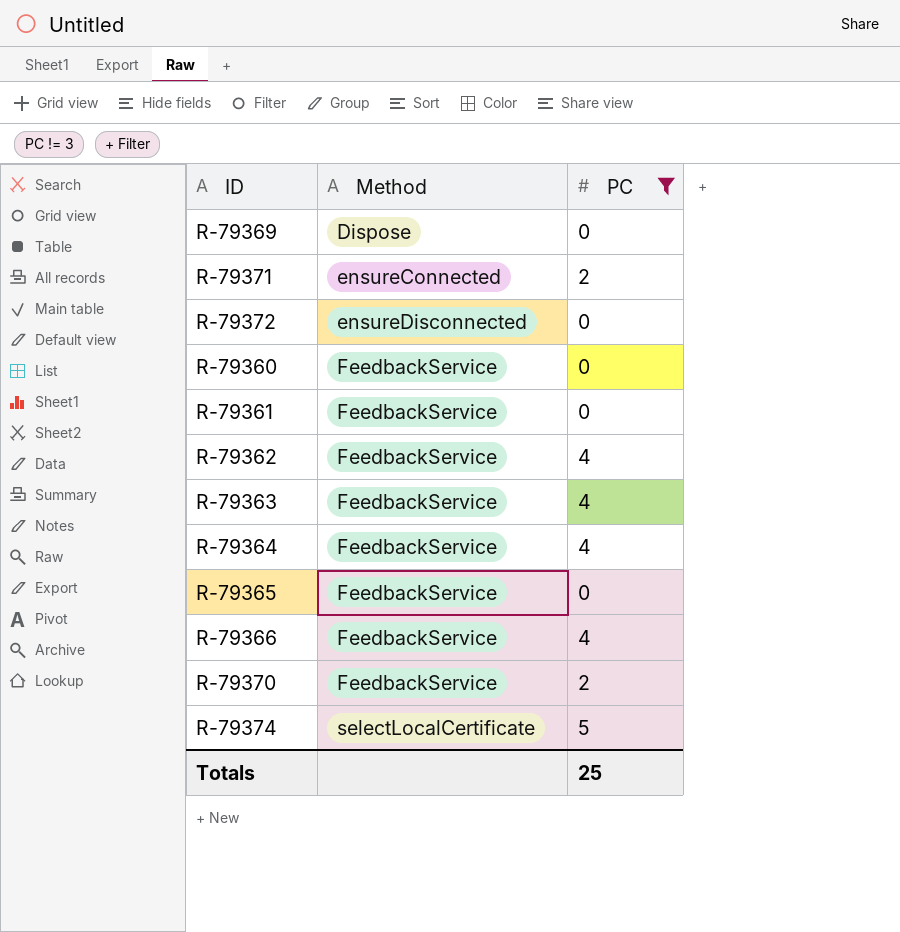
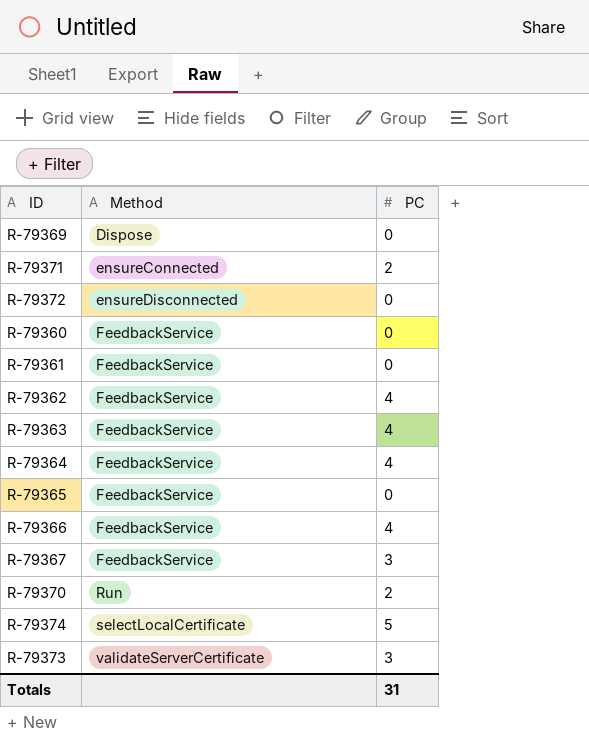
filter: PC != 3 -> none
R-79370 | Method: FeedbackService -> Run
Totals | PC: 25 -> 31

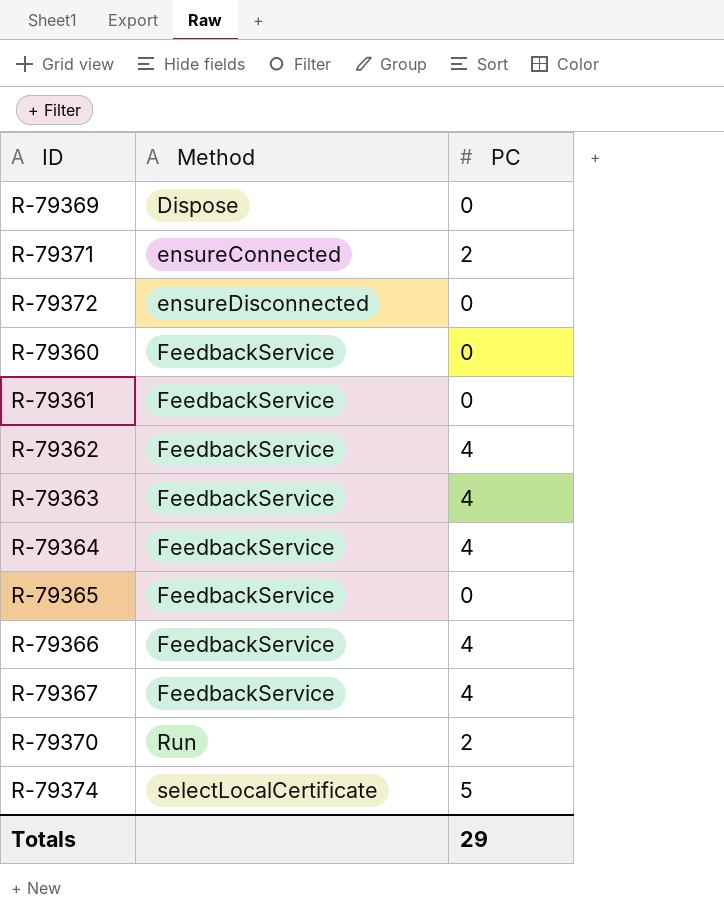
row R-79373: validateServerCertificate | 3 -> none
R-79367 | PC: 3 -> 4
Totals | PC: 31 -> 29

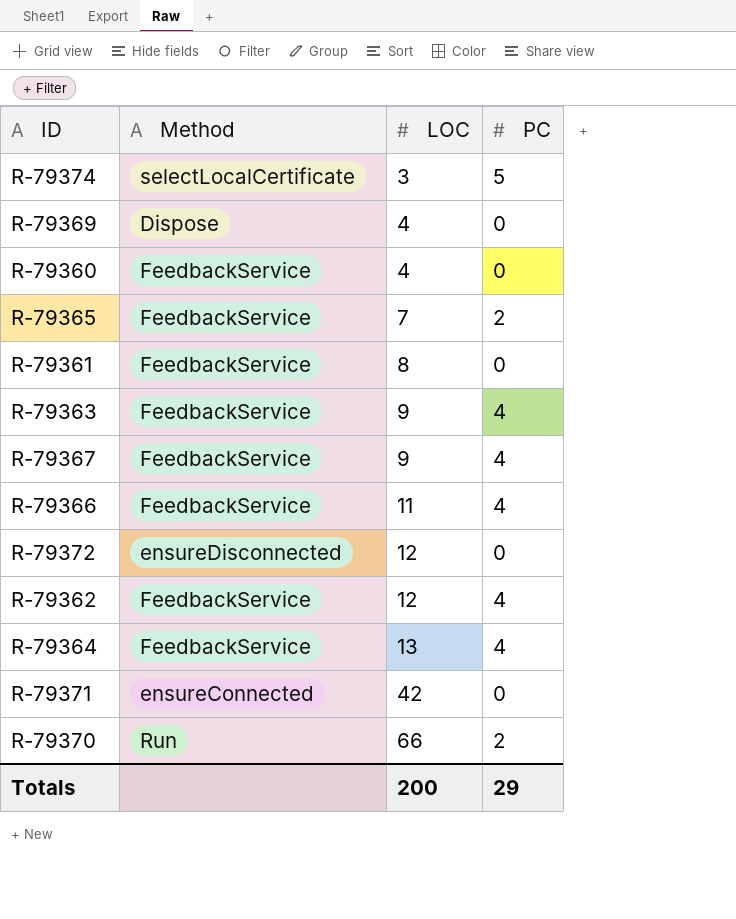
row order: Method ascending -> LOC ascending
column LOC | position: none -> 3
R-79365 | PC: 0 -> 2
R-79371 | PC: 2 -> 0

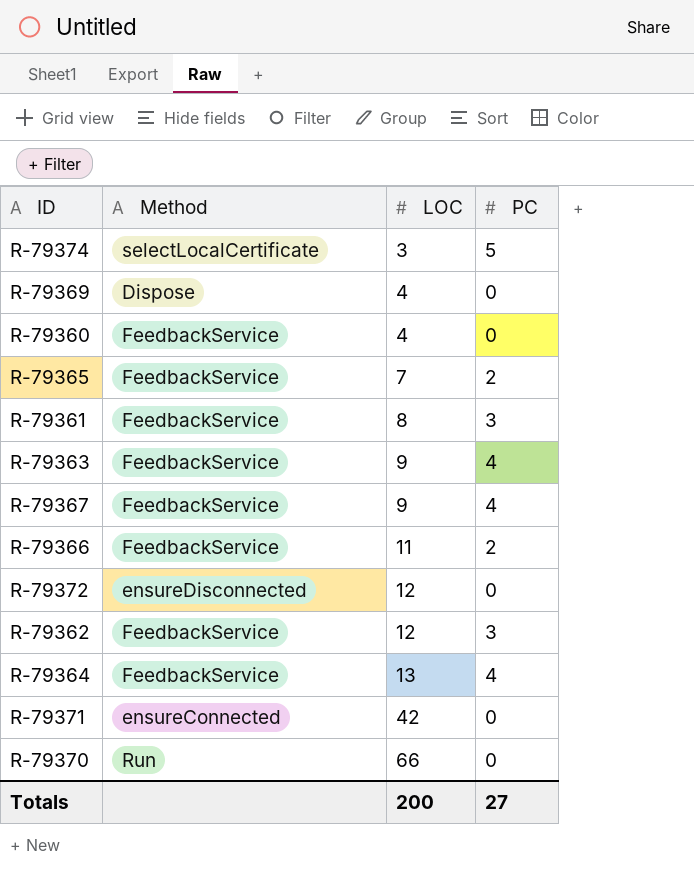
R-79361 | PC: 0 -> 3
R-79366 | PC: 4 -> 2
R-79362 | PC: 4 -> 3
R-79370 | PC: 2 -> 0
Totals | PC: 29 -> 27

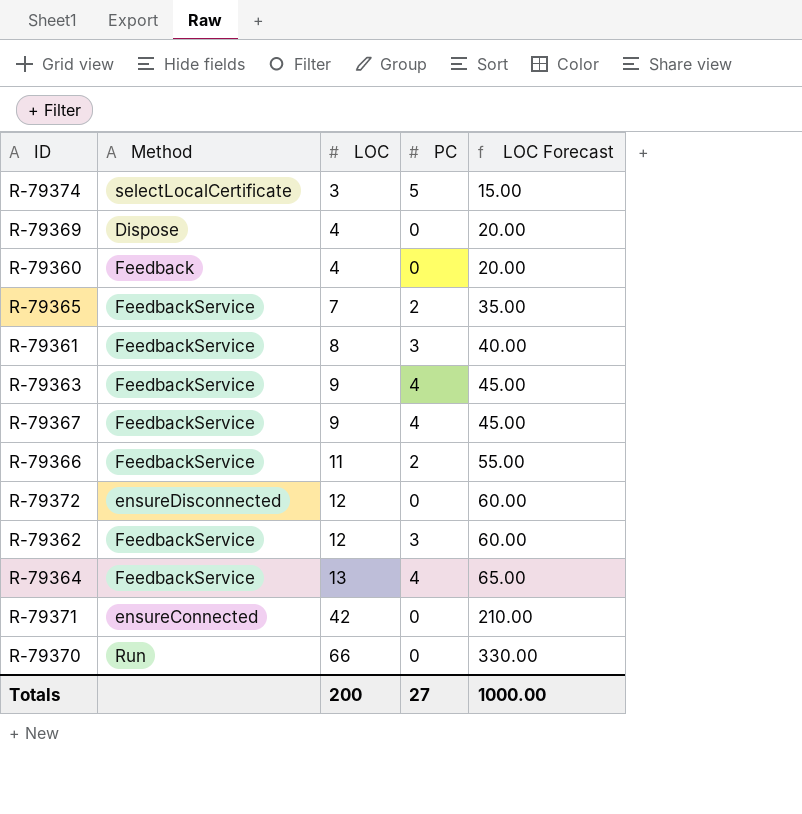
column LOC Forecast | formula: none -> [LOC] * 5
R-79360 | Method: FeedbackService -> Feedback

